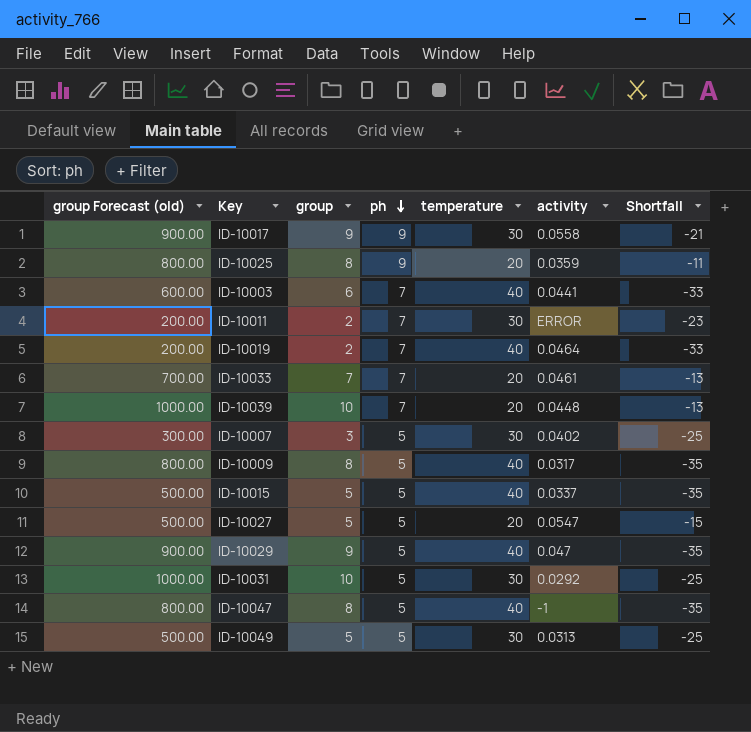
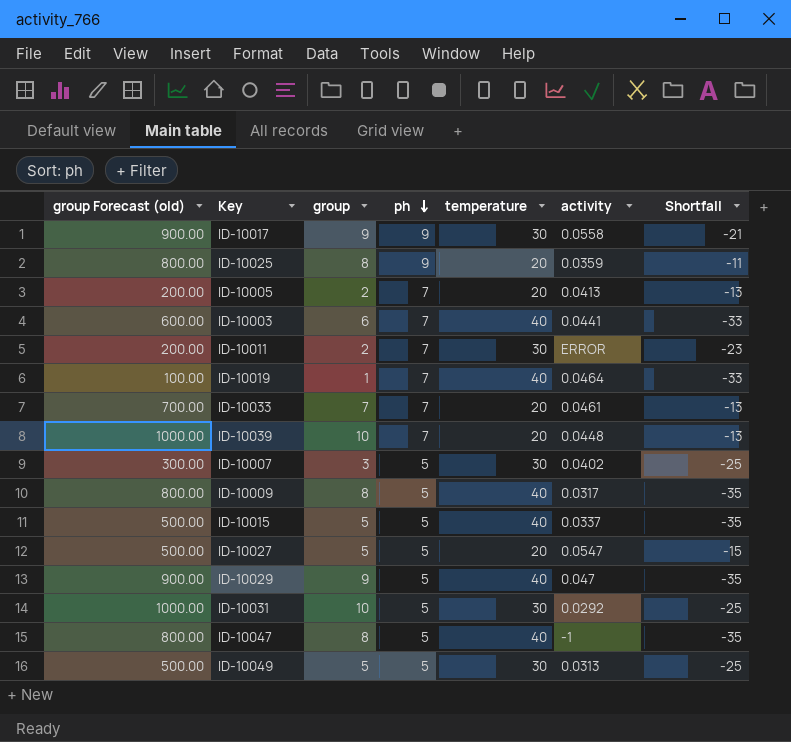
row ID-10005: none -> 200.00 | 2 | 7 | 20 | 0.0413 | -13
ID-10019 | group Forecast (old): 200.00 -> 100.00
ID-10019 | group: 2 -> 1

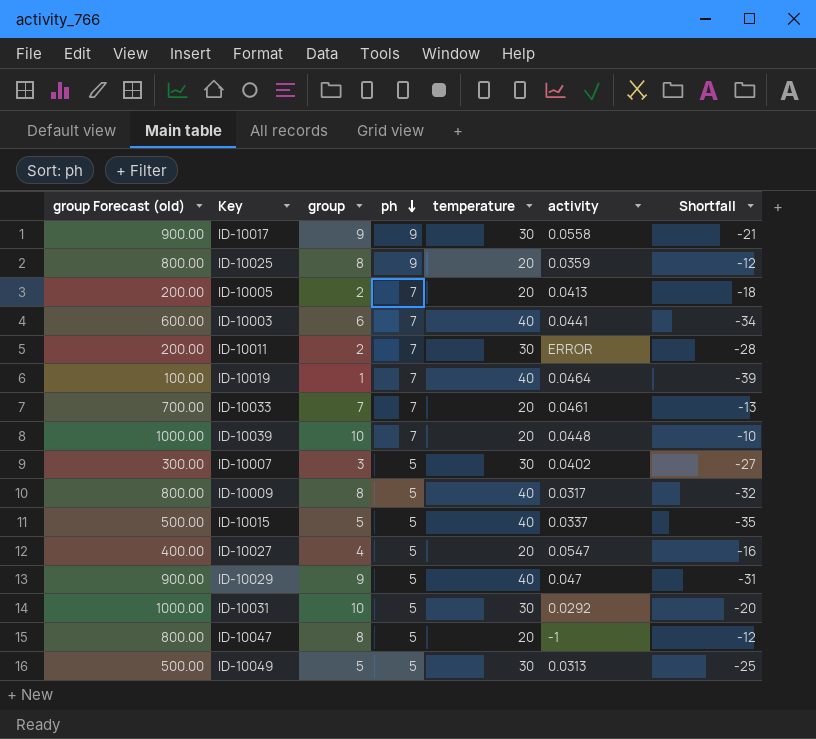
column Shortfall | formula: [ph] - [temperature] -> [group] - [temperature]
ID-10027 | group Forecast (old): 500.00 -> 400.00
ID-10027 | group: 5 -> 4
ID-10047 | temperature: 40 -> 20

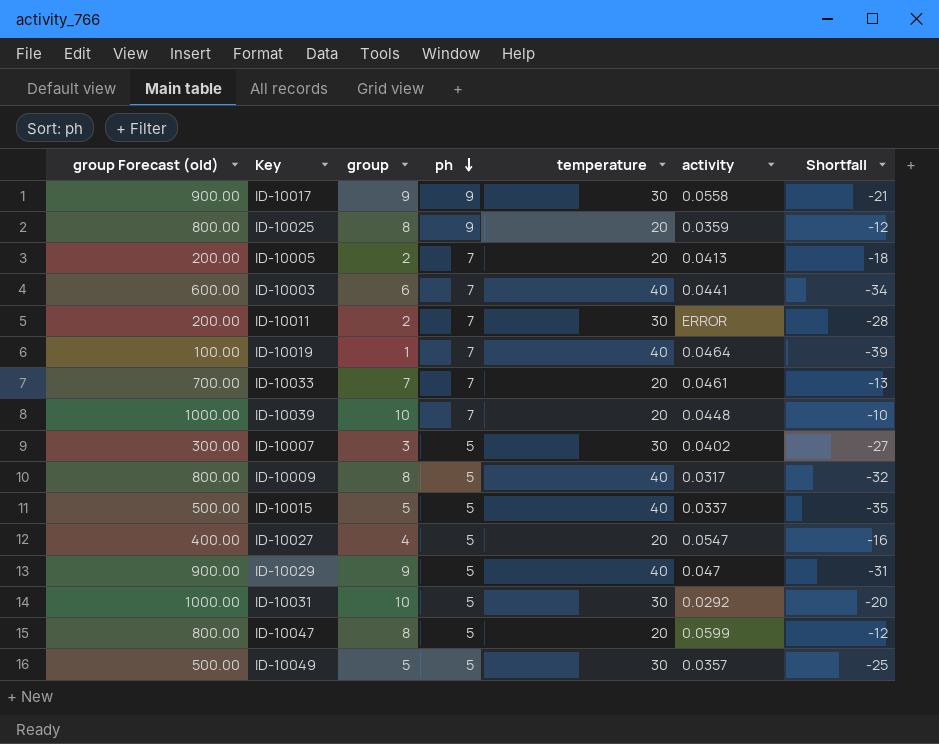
ID-10047 | activity: -1 -> 0.0599
ID-10049 | activity: 0.0313 -> 0.0357

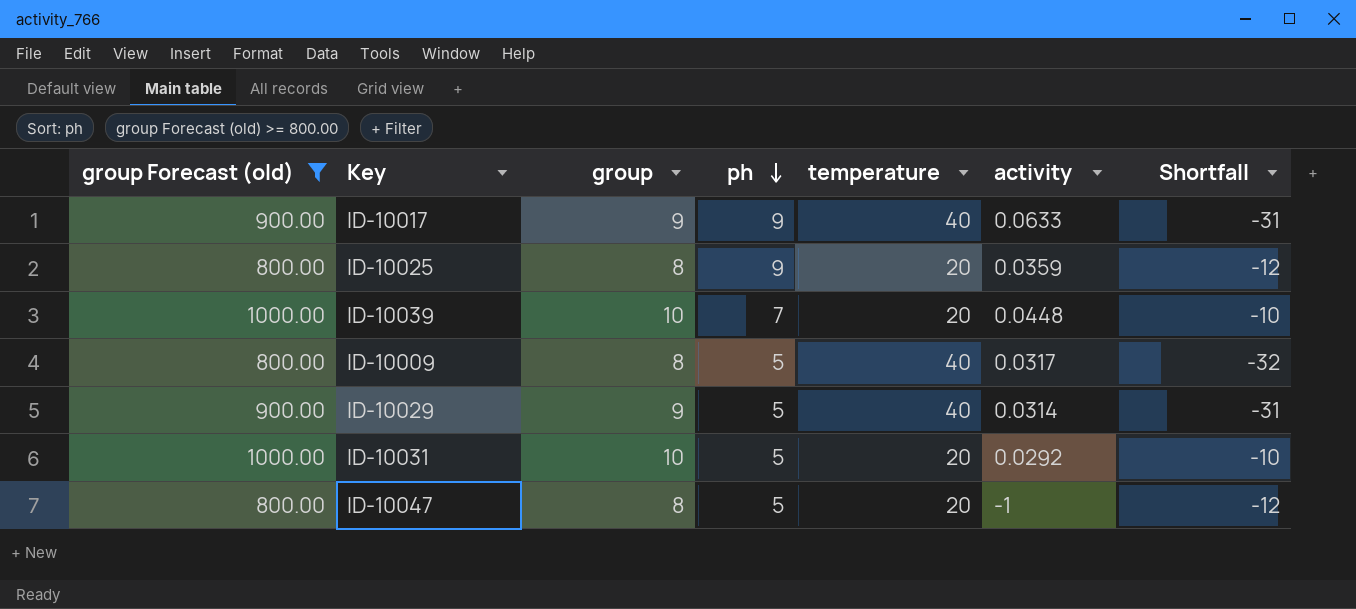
filter: none -> group Forecast (old) >= 800.00
ID-10017 | temperature: 30 -> 40
ID-10017 | activity: 0.0558 -> 0.0633
ID-10017 | Shortfall: -21 -> -31
ID-10029 | activity: 0.047 -> 0.0314
ID-10031 | temperature: 30 -> 20
ID-10031 | Shortfall: -20 -> -10
ID-10047 | activity: 0.0599 -> -1

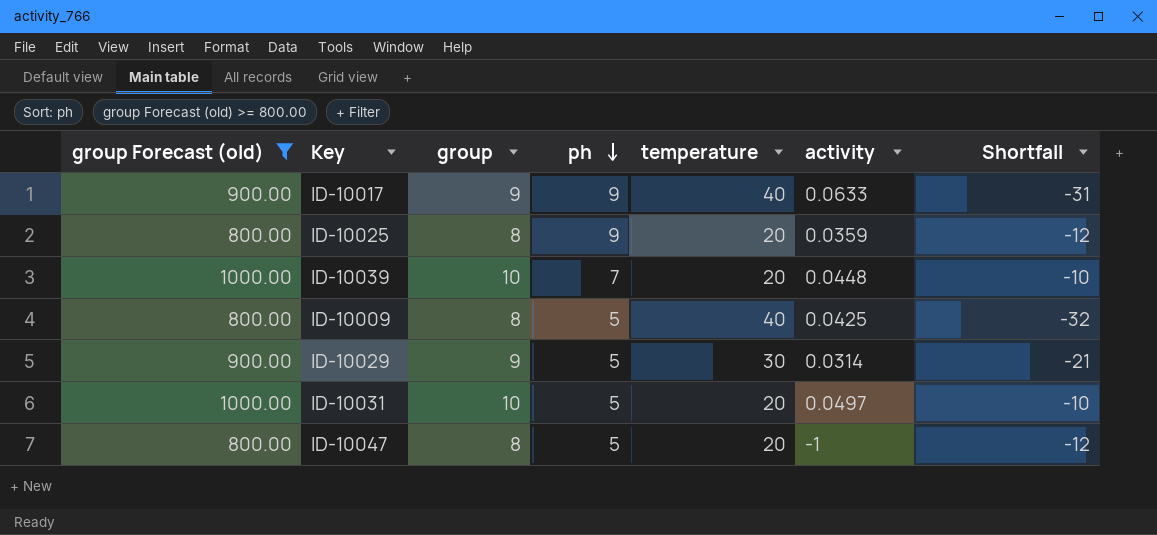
ID-10009 | activity: 0.0317 -> 0.0425
ID-10029 | temperature: 40 -> 30
ID-10029 | Shortfall: -31 -> -21
ID-10031 | activity: 0.0292 -> 0.0497

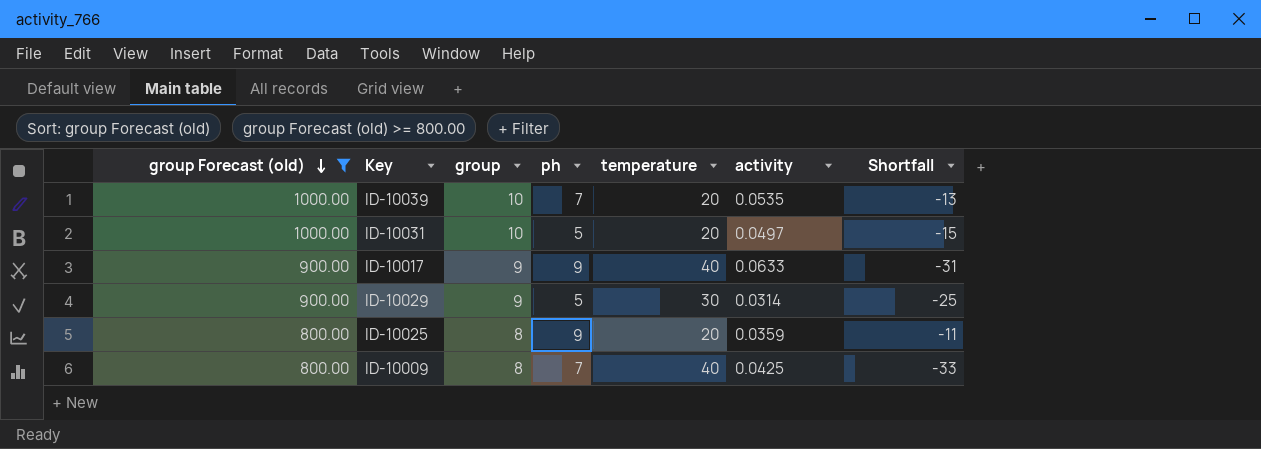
row order: ph descending -> group Forecast (old) descending
column Shortfall | formula: [group] - [temperature] -> [ph] - [temperature]
row ID-10047: 800.00 | 8 | 5 | 20 | -1 | -12 -> none
ID-10039 | activity: 0.0448 -> 0.0535
ID-10009 | ph: 5 -> 7

